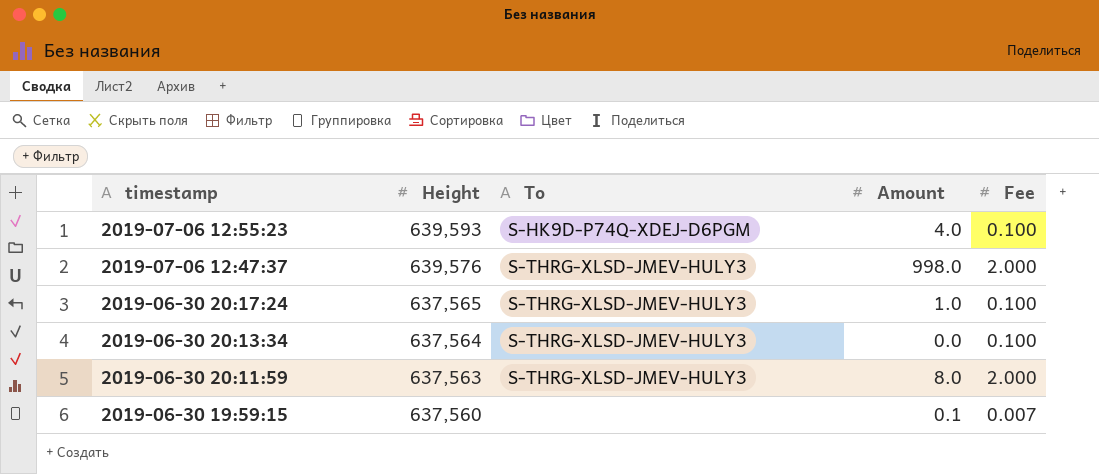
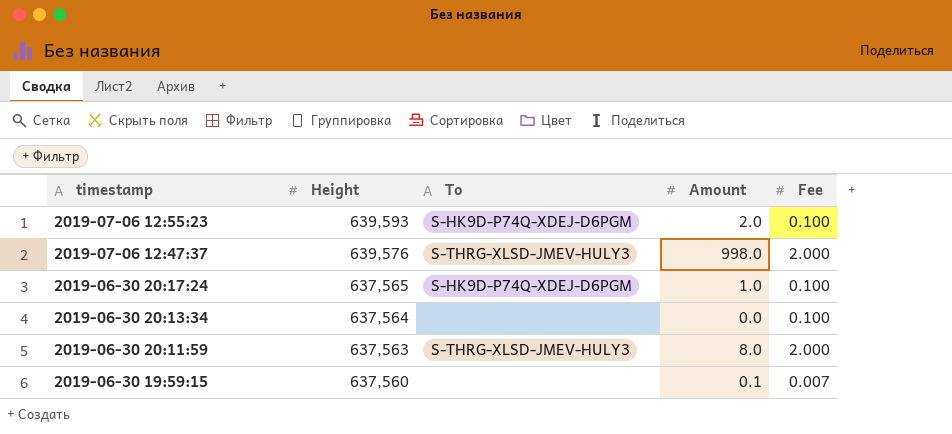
2019-07-06 12:55:23 | Amount: 4.0 -> 2.0
2019-06-30 20:17:24 | To: S-THRG-XLSD-JMEV-HULY3 -> S-HK9D-P74Q-XDEJ-D6PGM
2019-06-30 20:13:34 | To: S-THRG-XLSD-JMEV-HULY3 -> none

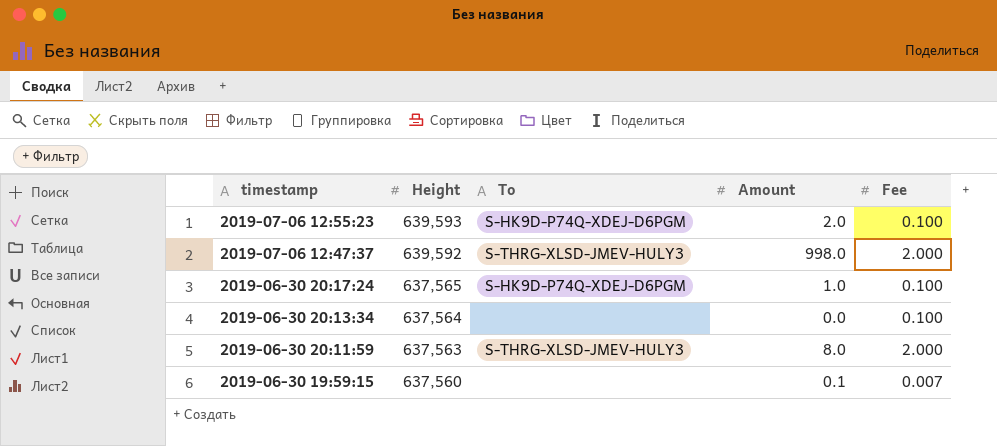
2019-07-06 12:47:37 | Height: 639,576 -> 639,592

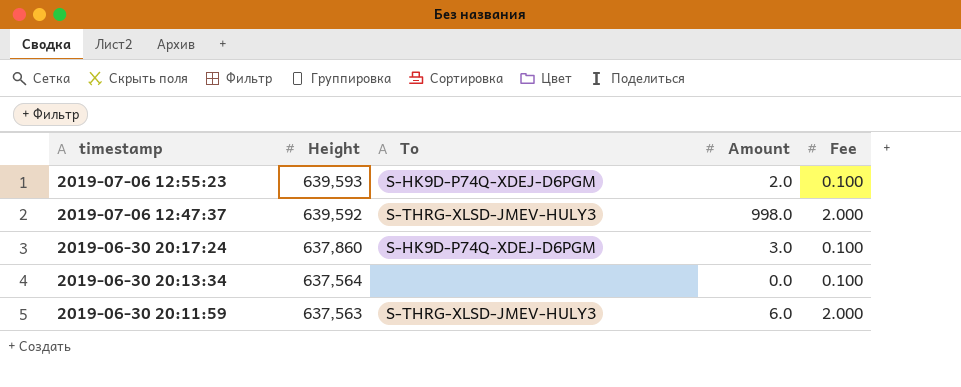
row 2019-06-30 19:59:15: 637,560 | none | 0.1 | 0.007 -> none
2019-06-30 20:17:24 | Height: 637,565 -> 637,860
2019-06-30 20:17:24 | Amount: 1.0 -> 3.0
2019-06-30 20:11:59 | Amount: 8.0 -> 6.0

